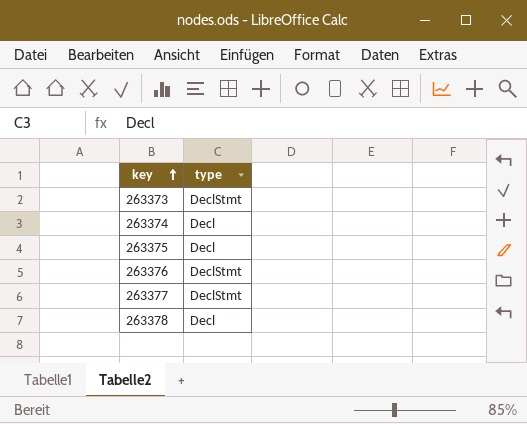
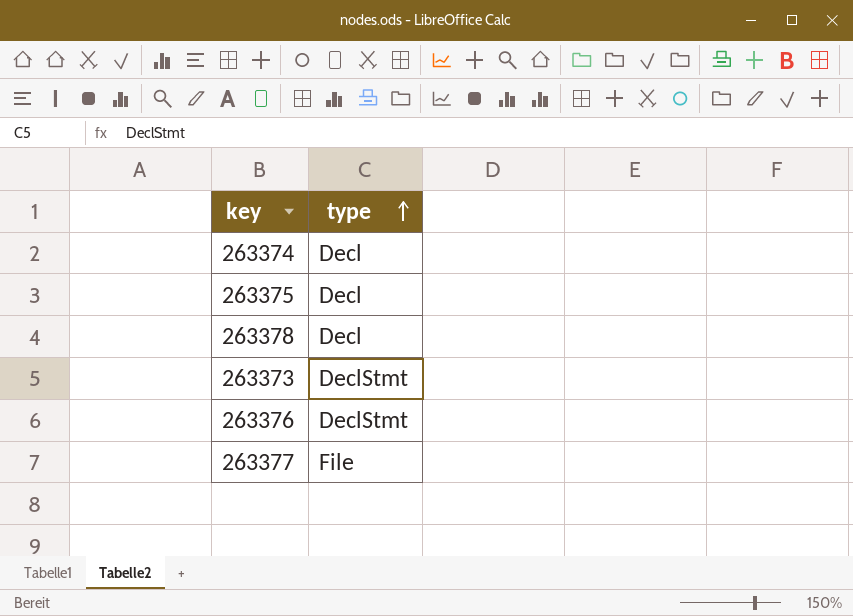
row order: key ascending -> type ascending
263377 | type: DeclStmt -> File

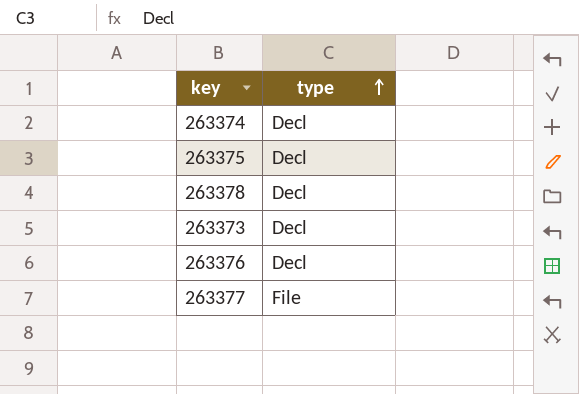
263373 | type: DeclStmt -> Decl
263376 | type: DeclStmt -> Decl

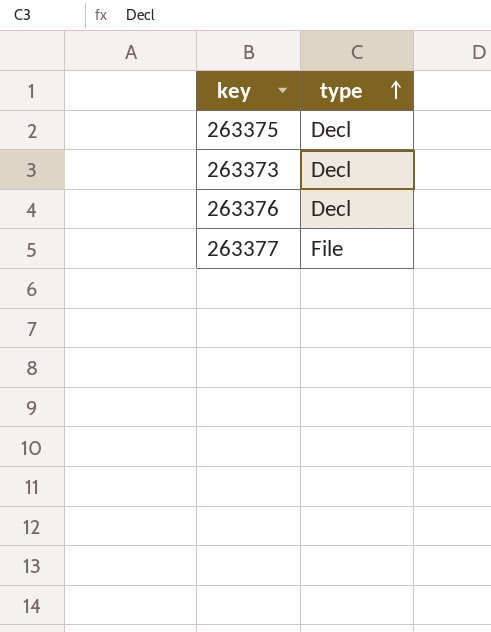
row 263374: Decl -> none
row 263378: Decl -> none

